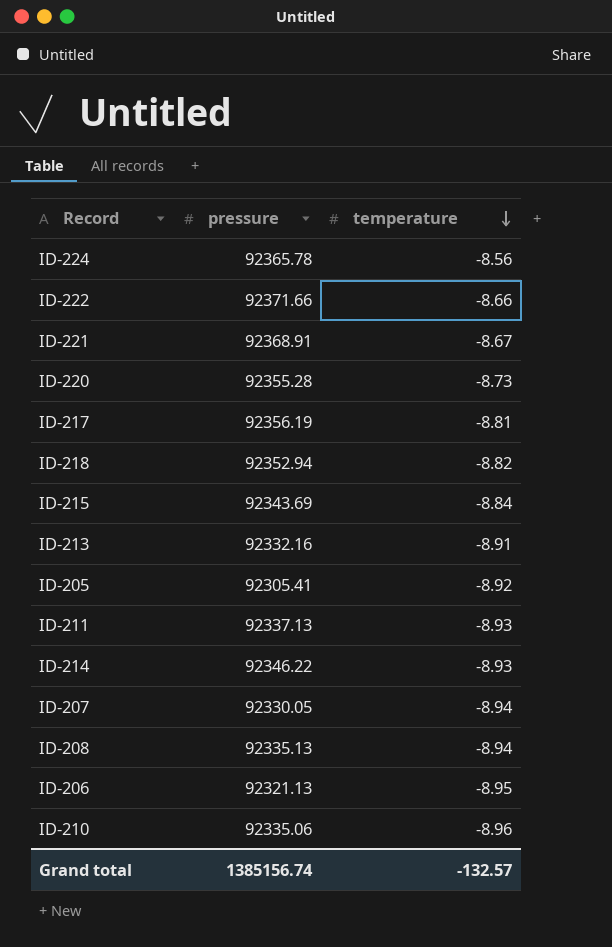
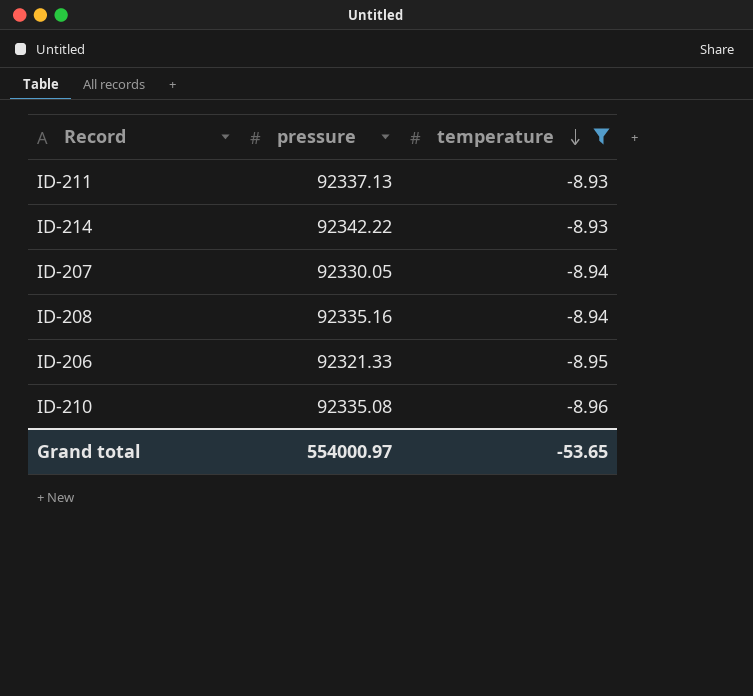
filter: none -> temperature <= -8.93
ID-214 | pressure: 92346.22 -> 92342.22
ID-208 | pressure: 92335.13 -> 92335.16
ID-206 | pressure: 92321.13 -> 92321.33
ID-210 | pressure: 92335.06 -> 92335.08
Grand total | pressure: 1385156.74 -> 554000.97
Grand total | temperature: -132.57 -> -53.65

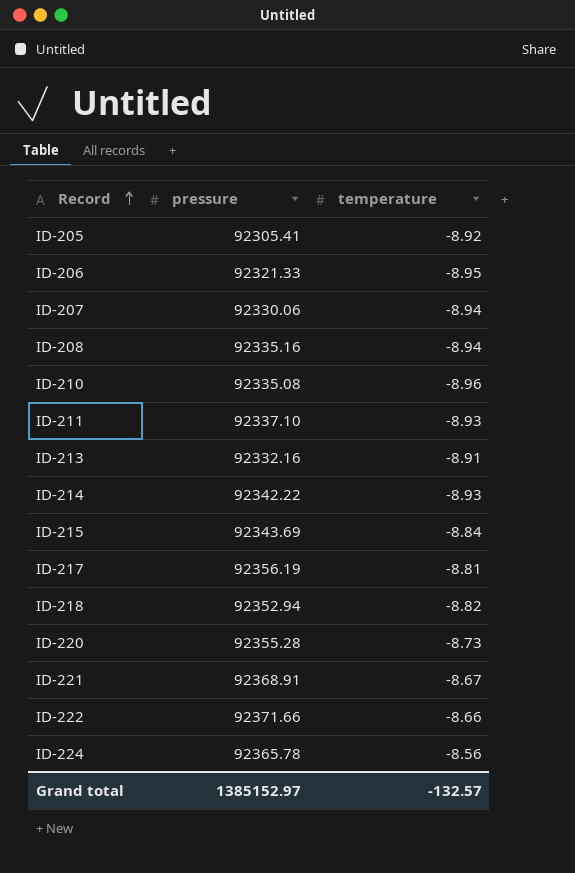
filter: temperature <= -8.93 -> none
row order: temperature descending -> Record ascending
ID-207 | pressure: 92330.05 -> 92330.06
ID-211 | pressure: 92337.13 -> 92337.10
Grand total | pressure: 554000.97 -> 1385152.97
Grand total | temperature: -53.65 -> -132.57

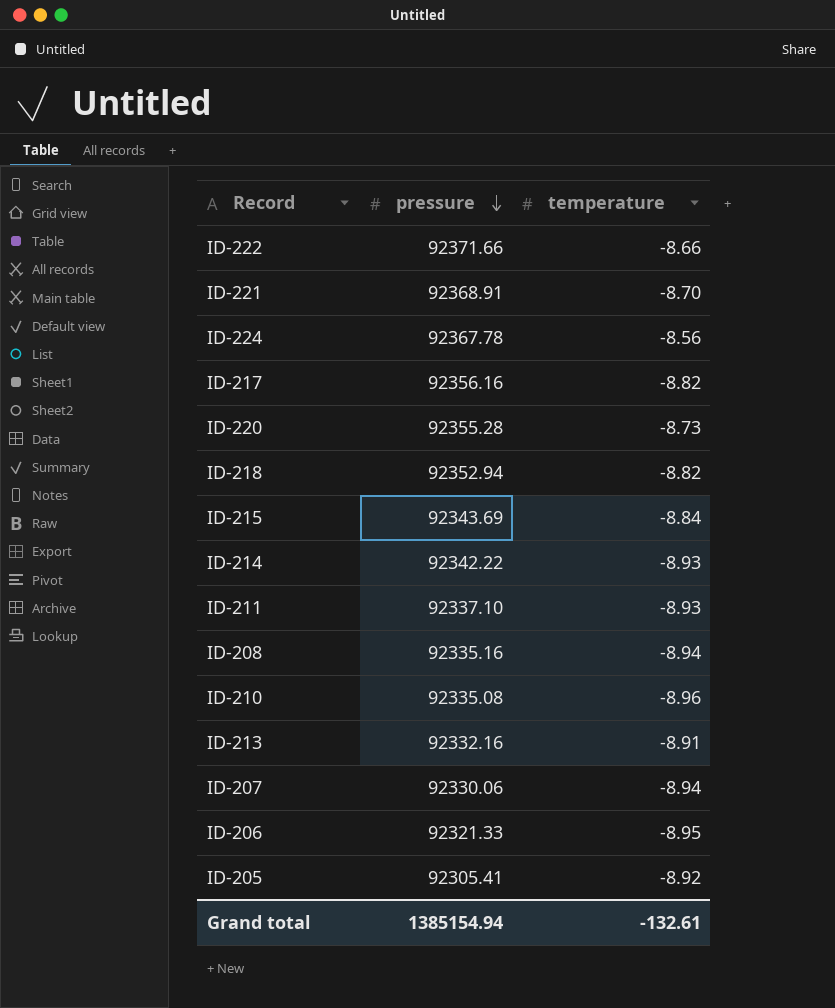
row order: Record ascending -> pressure descending
ID-221 | temperature: -8.67 -> -8.70
ID-224 | pressure: 92365.78 -> 92367.78
ID-217 | pressure: 92356.19 -> 92356.16
ID-217 | temperature: -8.81 -> -8.82
Grand total | pressure: 1385152.97 -> 1385154.94
Grand total | temperature: -132.57 -> -132.61

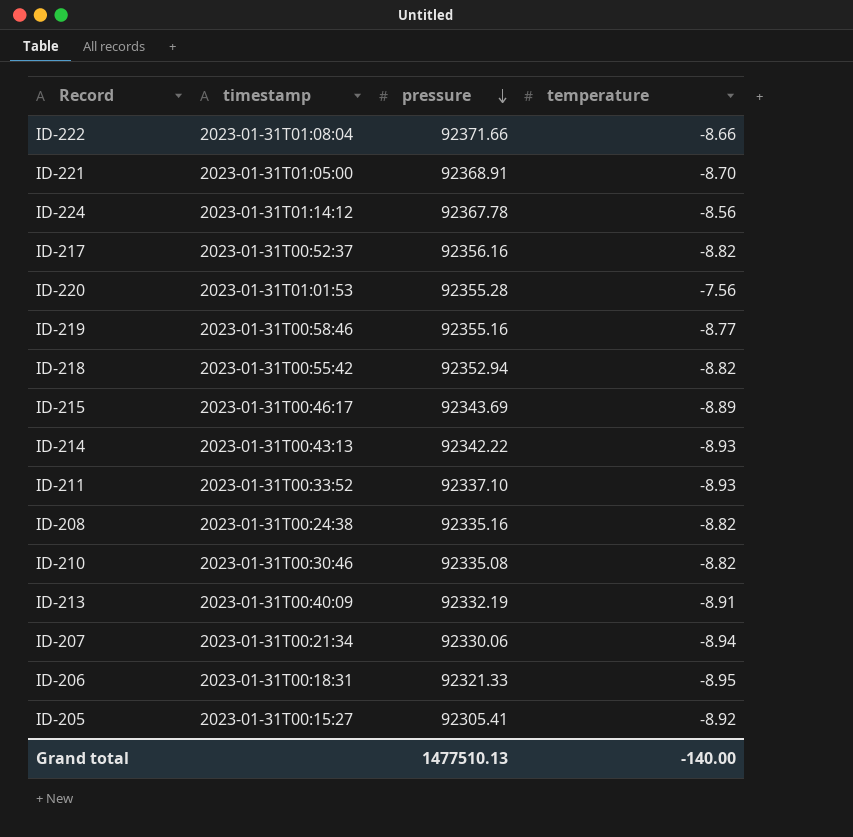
column timestamp | position: none -> 2
ID-220 | temperature: -8.73 -> -7.56
row ID-219: none -> 2023-01-31T00:58:46 | 92355.16 | -8.77
ID-215 | temperature: -8.84 -> -8.89
ID-208 | temperature: -8.94 -> -8.82
ID-210 | temperature: -8.96 -> -8.82
ID-213 | pressure: 92332.16 -> 92332.19
Grand total | pressure: 1385154.94 -> 1477510.13
Grand total | temperature: -132.61 -> -140.00

